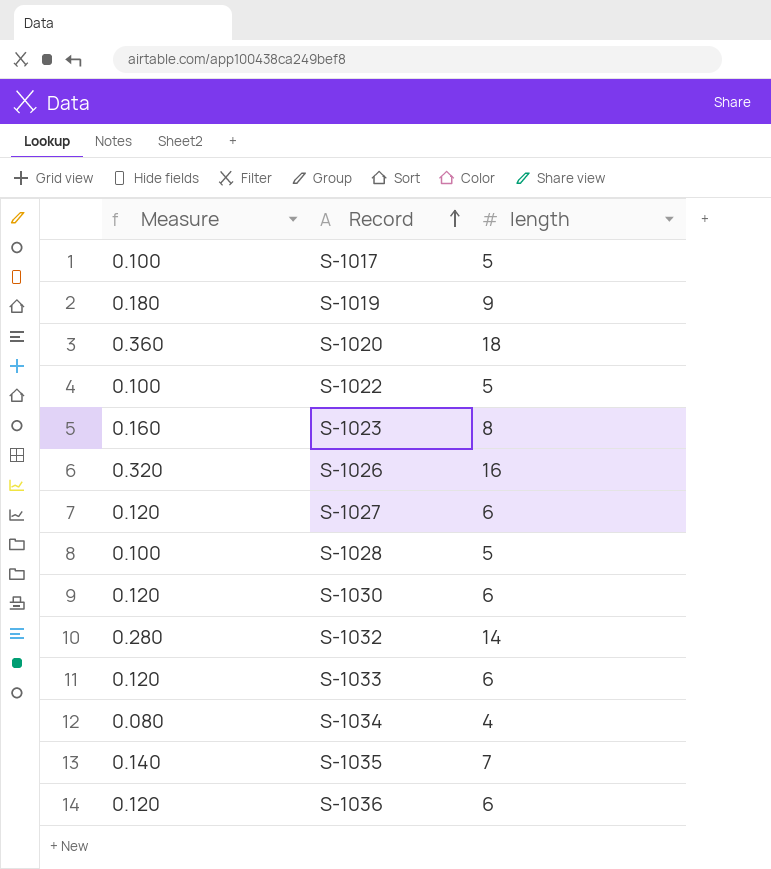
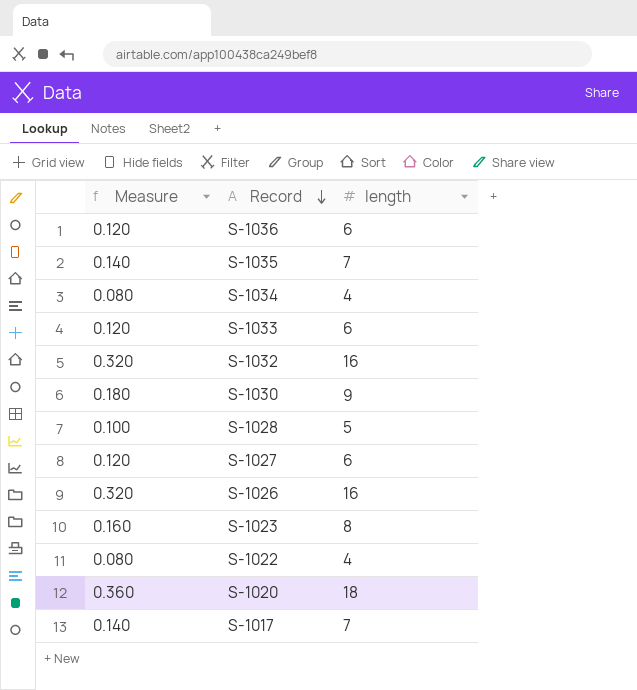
row order: Record ascending -> Record descending
row S-1019: 0.180 | 9 -> none
S-1032 | Measure: 0.280 -> 0.320
S-1032 | length: 14 -> 16
S-1030 | Measure: 0.120 -> 0.180
S-1030 | length: 6 -> 9
S-1022 | Measure: 0.100 -> 0.080
S-1022 | length: 5 -> 4
S-1017 | Measure: 0.100 -> 0.140
S-1017 | length: 5 -> 7

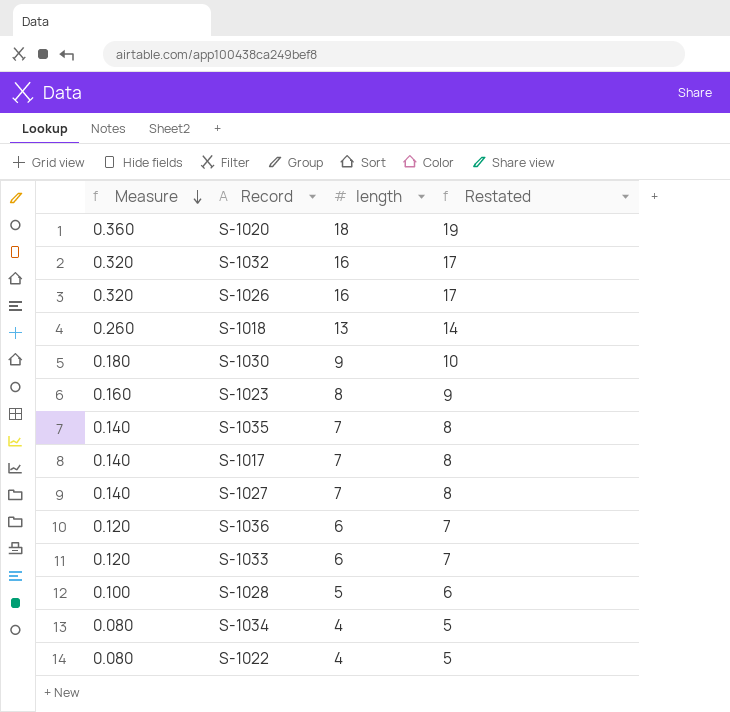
row order: Record descending -> Measure descending
column Restated | formula: none -> [length] + 1
row S-1018: none -> 0.260 | 13 | 14
S-1027 | Measure: 0.120 -> 0.140
S-1027 | length: 6 -> 7

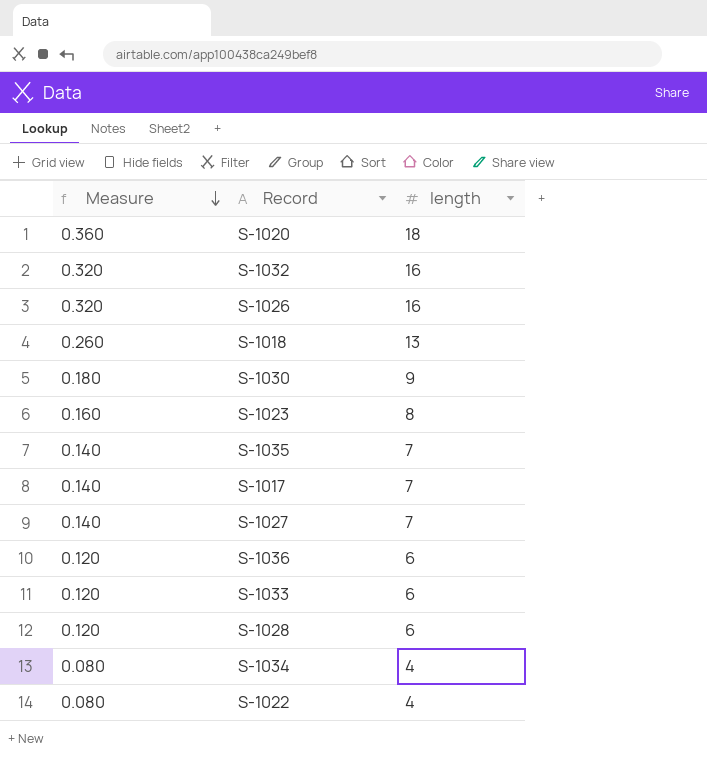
column Restated | formula: [length] + 1 -> none
S-1028 | Measure: 0.100 -> 0.120
S-1028 | length: 5 -> 6

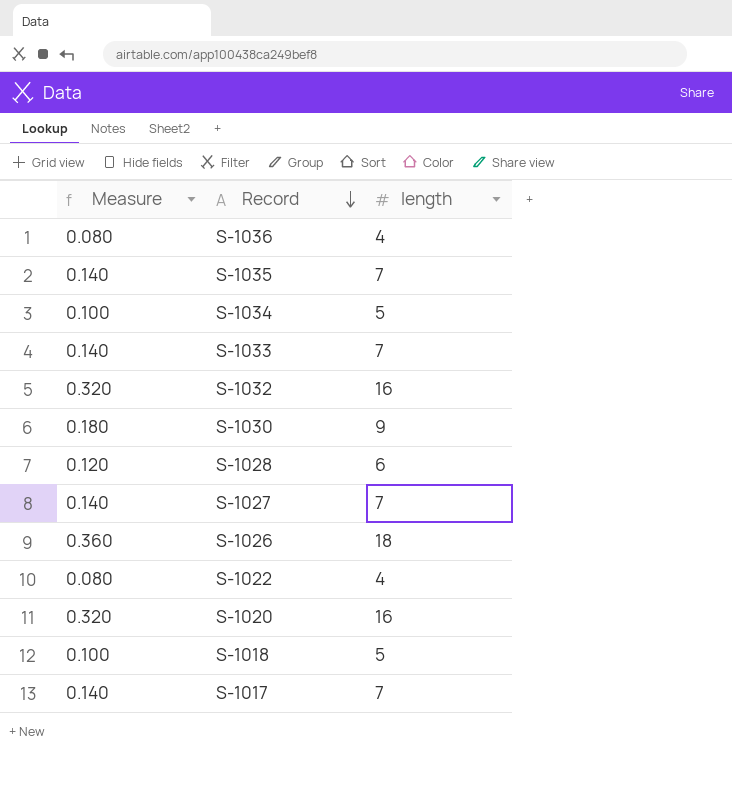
row order: Measure descending -> Record descending
row S-1023: 0.160 | 8 -> none
S-1036 | Measure: 0.120 -> 0.080
S-1036 | length: 6 -> 4
S-1034 | Measure: 0.080 -> 0.100
S-1034 | length: 4 -> 5
S-1033 | Measure: 0.120 -> 0.140
S-1033 | length: 6 -> 7
S-1026 | Measure: 0.320 -> 0.360
S-1026 | length: 16 -> 18
S-1020 | Measure: 0.360 -> 0.320
S-1020 | length: 18 -> 16
S-1018 | Measure: 0.260 -> 0.100
S-1018 | length: 13 -> 5

